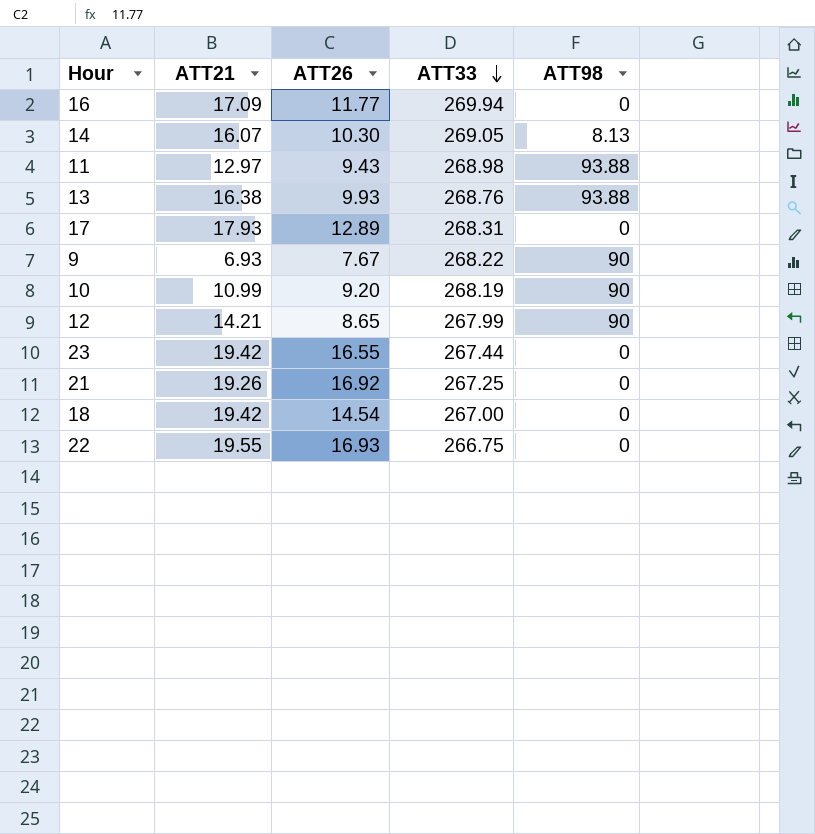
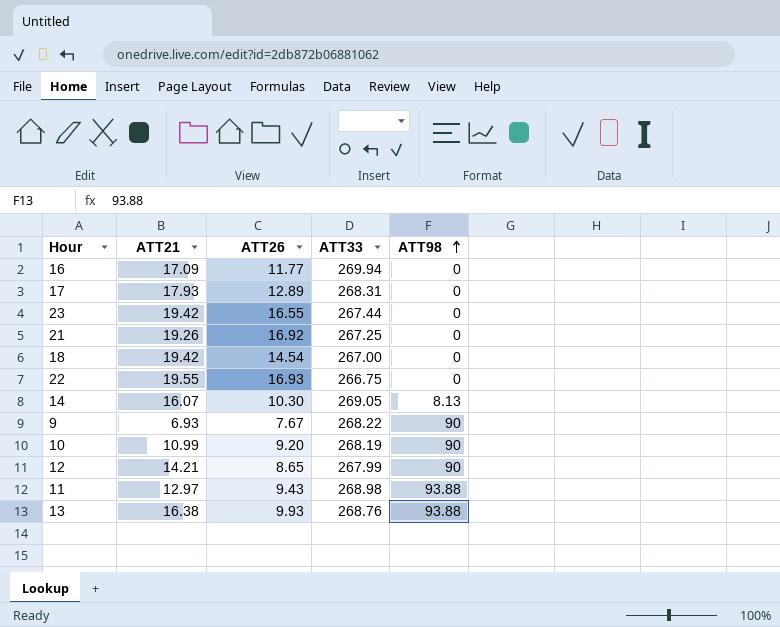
row order: ATT33 descending -> ATT98 ascending

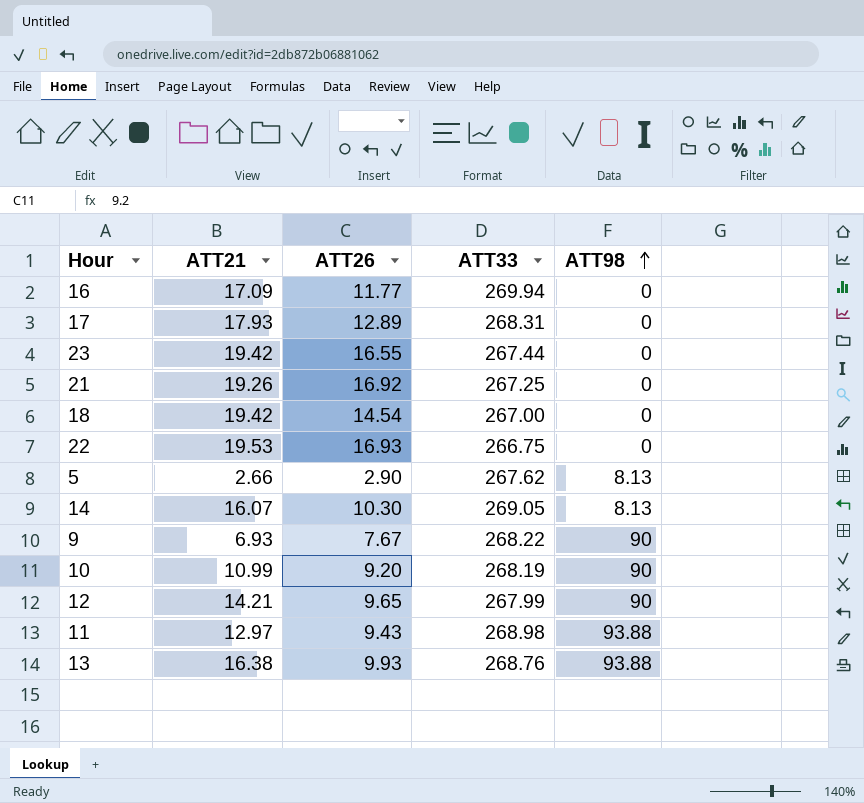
22 | ATT21: 19.55 -> 19.53
row 5: none -> 2.66 | 2.90 | 267.62 | 8.13
12 | ATT26: 8.65 -> 9.65

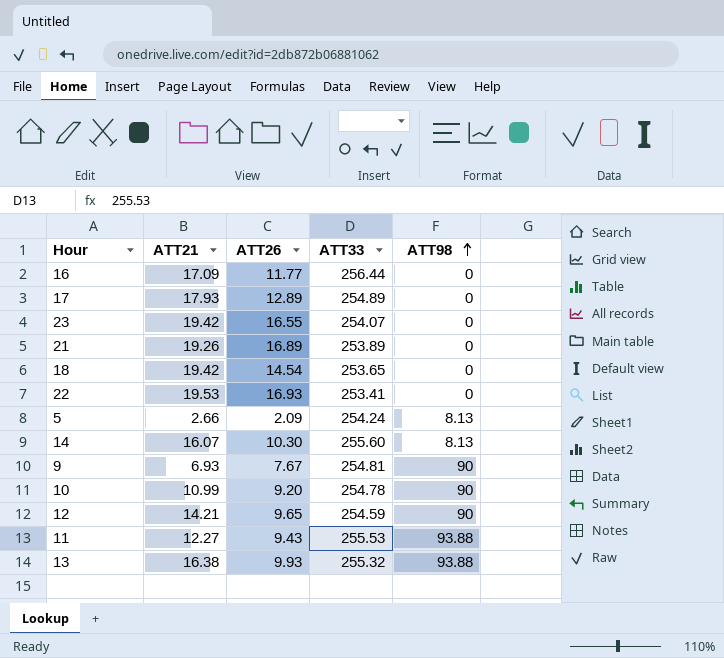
16 | ATT33: 269.94 -> 256.44
17 | ATT33: 268.31 -> 254.89
23 | ATT33: 267.44 -> 254.07
21 | ATT26: 16.92 -> 16.89
21 | ATT33: 267.25 -> 253.89
18 | ATT33: 267.00 -> 253.65
22 | ATT33: 266.75 -> 253.41
5 | ATT26: 2.90 -> 2.09
5 | ATT33: 267.62 -> 254.24
14 | ATT33: 269.05 -> 255.60
9 | ATT33: 268.22 -> 254.81
10 | ATT33: 268.19 -> 254.78
12 | ATT33: 267.99 -> 254.59
11 | ATT21: 12.97 -> 12.27
11 | ATT33: 268.98 -> 255.53
13 | ATT33: 268.76 -> 255.32

